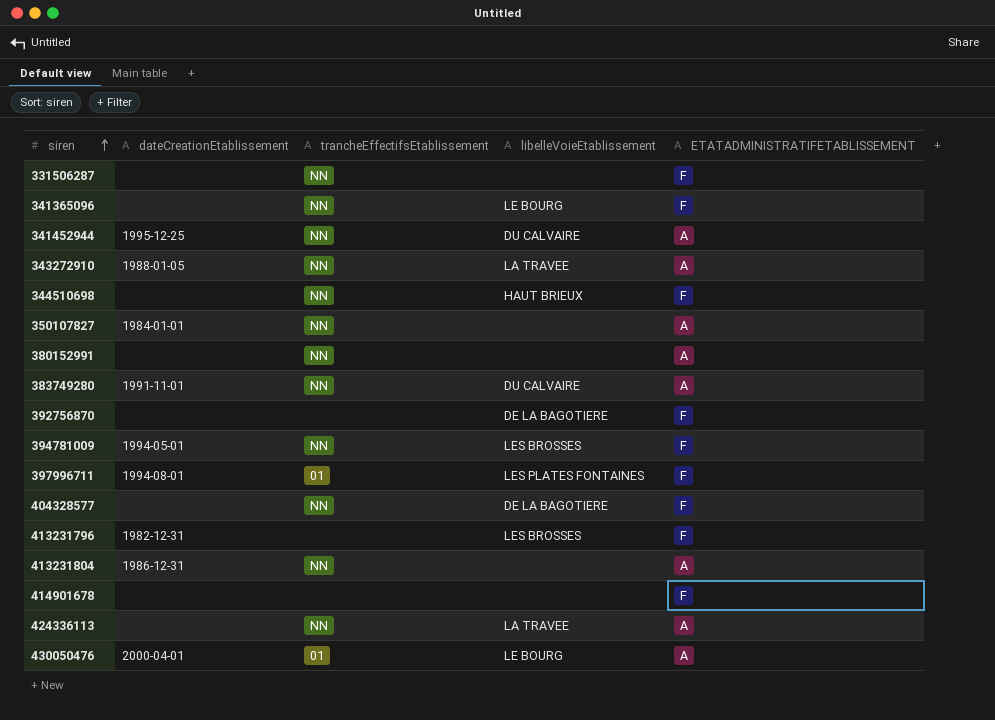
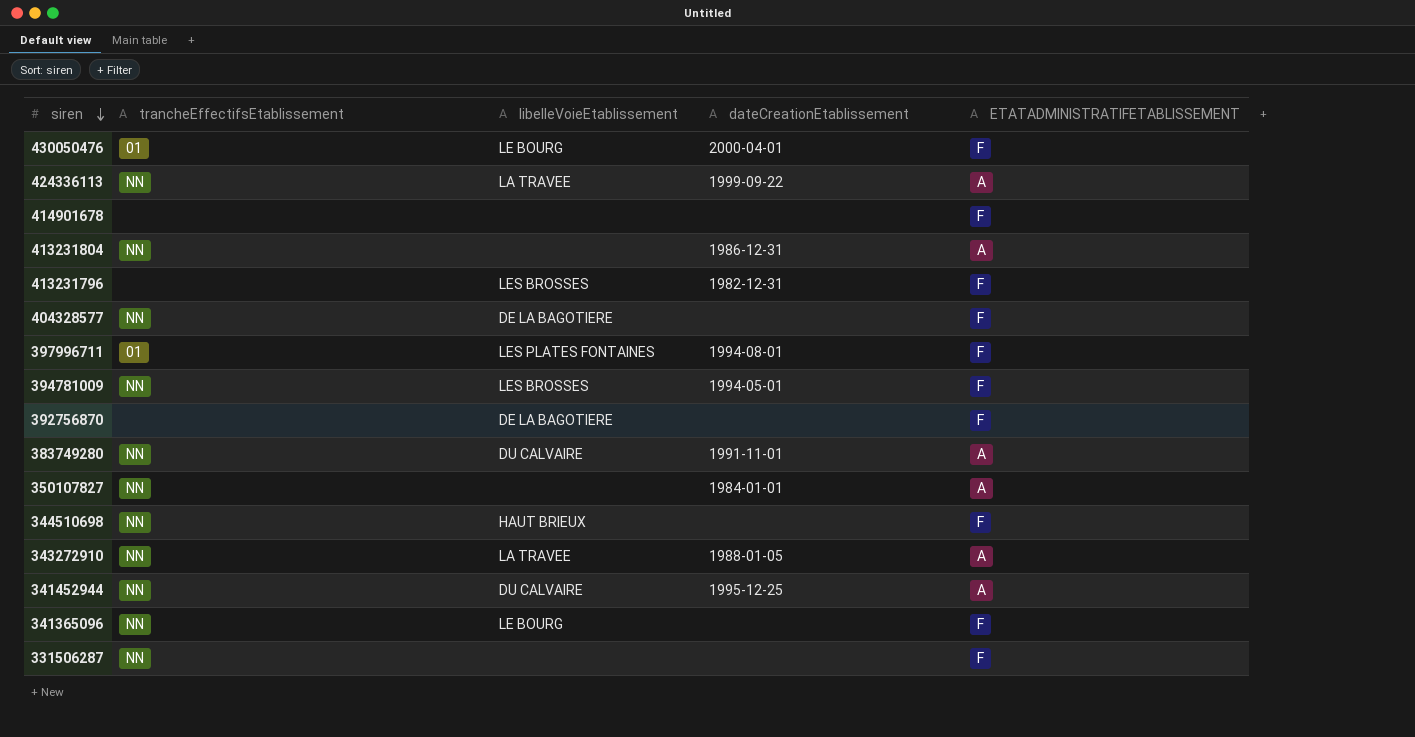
row order: siren ascending -> siren descending
column dateCreationEtablissement | position: 2 -> 4
row 380152991: none | NN | none | A -> none
430050476 | ETATADMINISTRATIFETABLISSEMENT: A -> F
424336113 | dateCreationEtablissement: none -> 1999-09-22

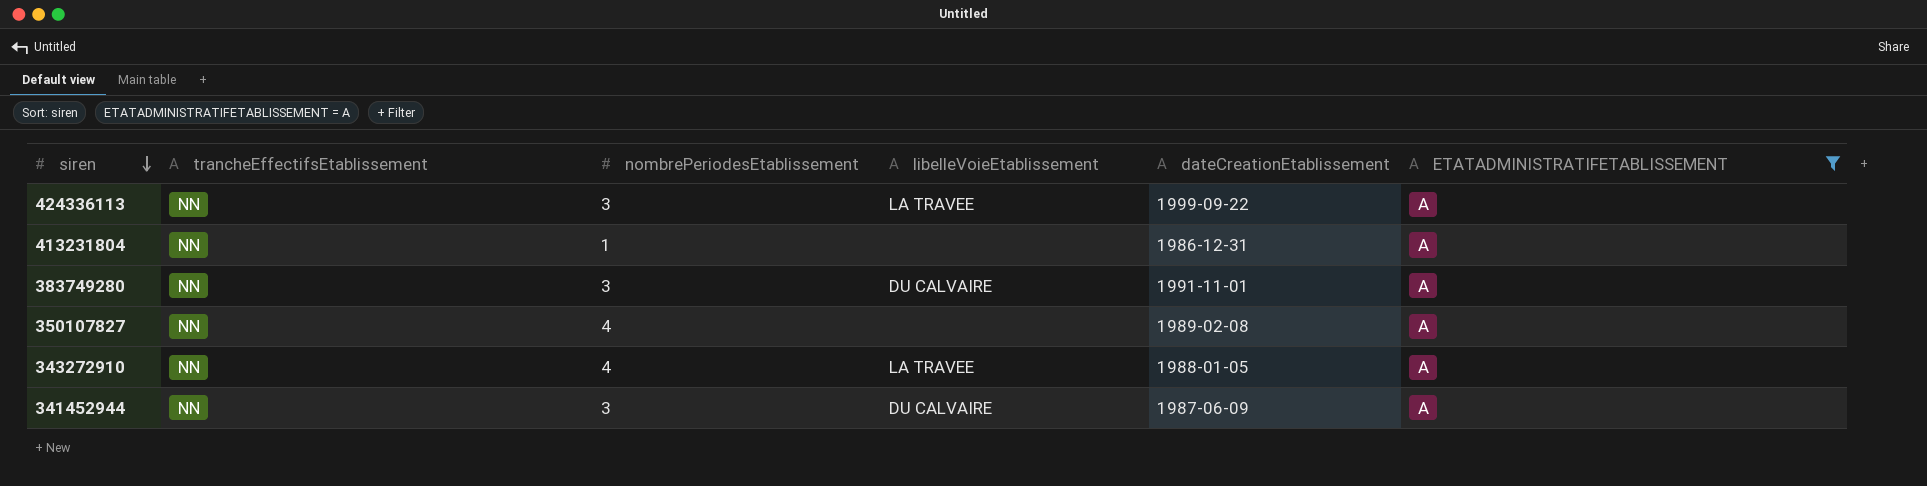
filter: none -> ETATADMINISTRATIFETABLISSEMENT = A
column nombrePeriodesEtablissement | position: none -> 3
350107827 | dateCreationEtablissement: 1984-01-01 -> 1989-02-08
341452944 | dateCreationEtablissement: 1995-12-25 -> 1987-06-09

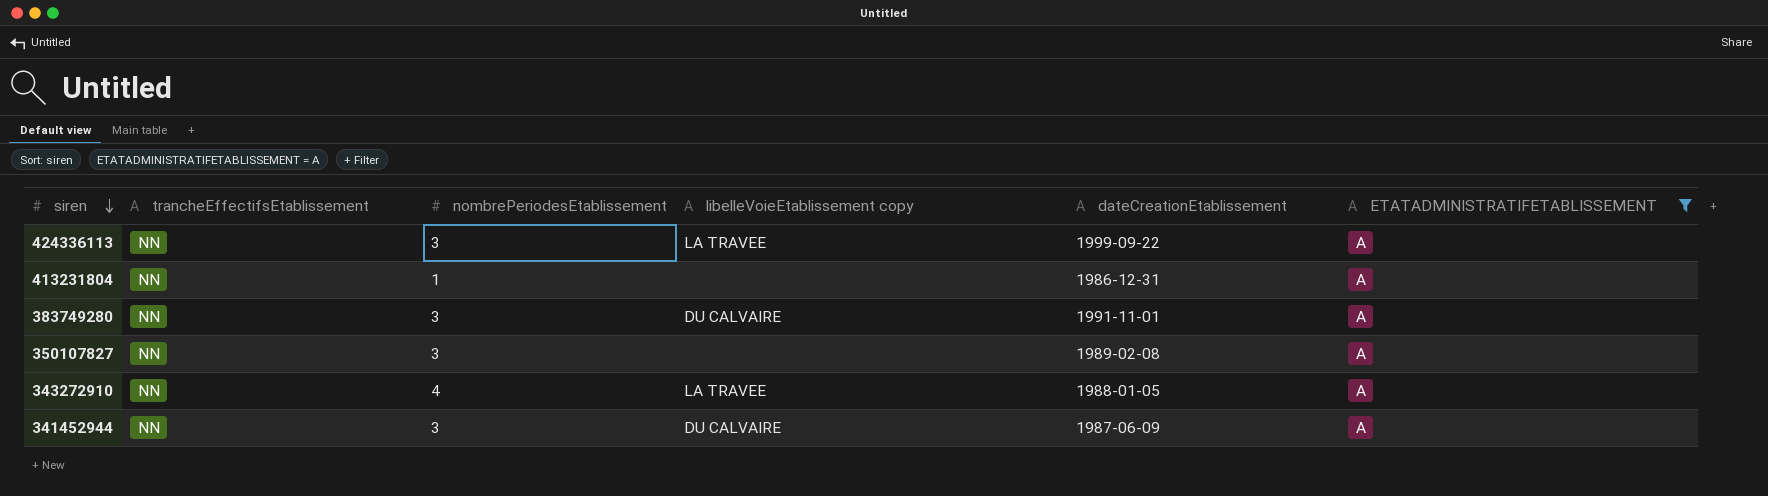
column name: libelleVoieEtablissement -> libelleVoieEtablissement copy
350107827 | nombrePeriodesEtablissement: 4 -> 3

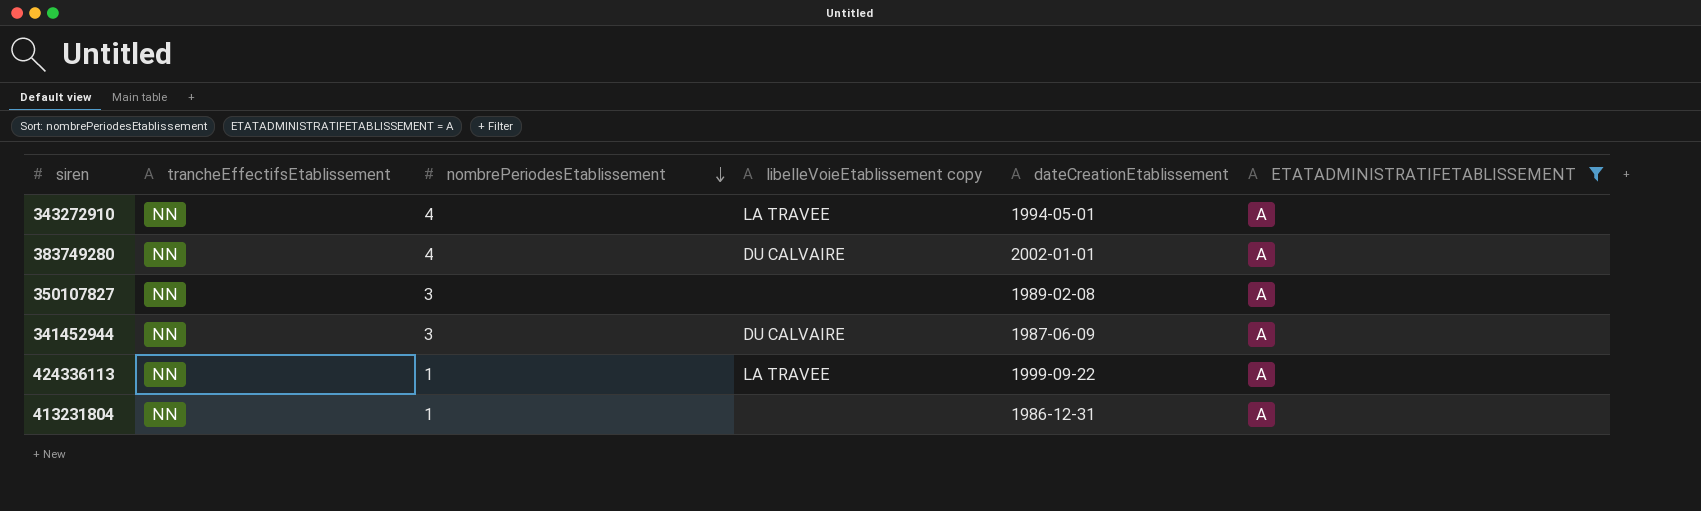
row order: siren descending -> nombrePeriodesEtablissement descending
343272910 | dateCreationEtablissement: 1988-01-05 -> 1994-05-01
383749280 | nombrePeriodesEtablissement: 3 -> 4
383749280 | dateCreationEtablissement: 1991-11-01 -> 2002-01-01
424336113 | nombrePeriodesEtablissement: 3 -> 1

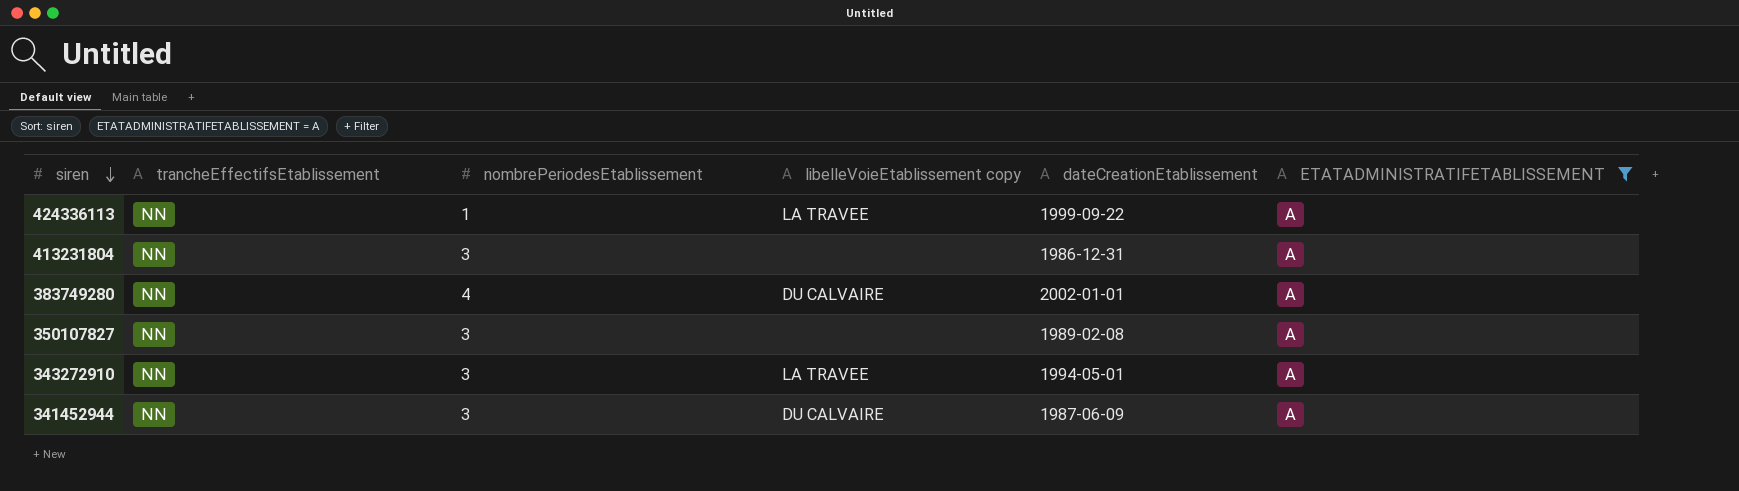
row order: nombrePeriodesEtablissement descending -> siren descending
413231804 | nombrePeriodesEtablissement: 1 -> 3
343272910 | nombrePeriodesEtablissement: 4 -> 3

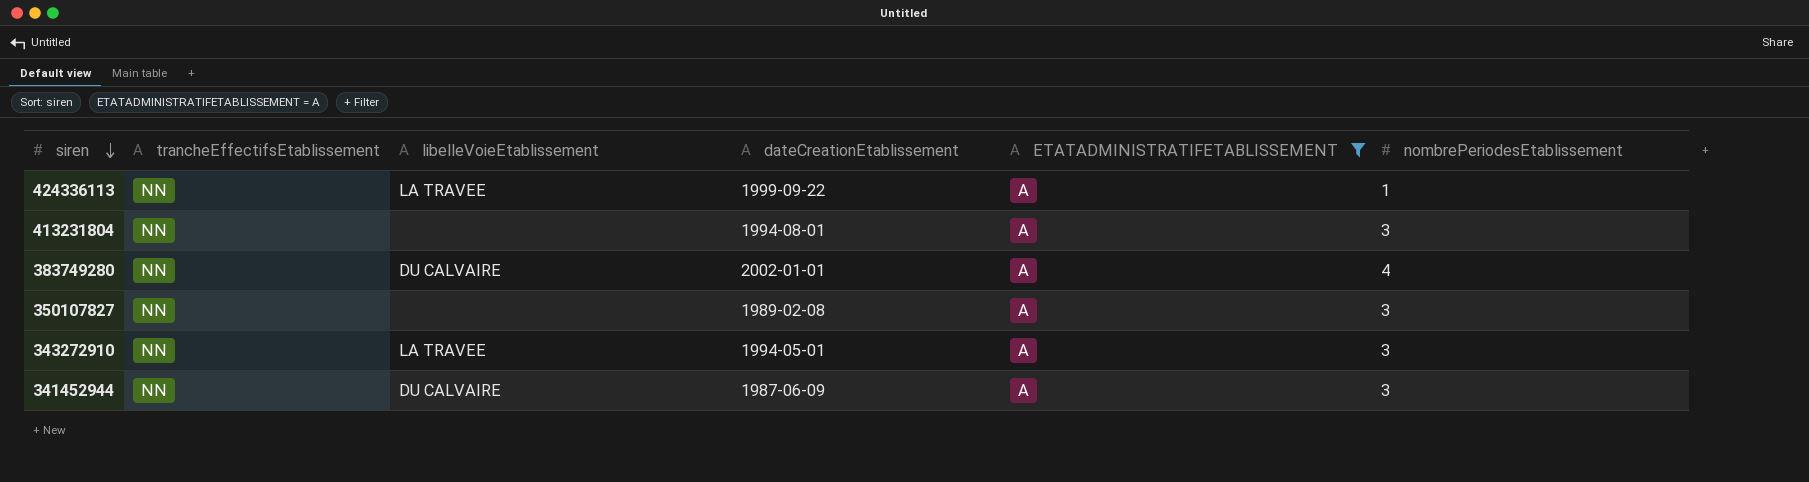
column name: libelleVoieEtablissement copy -> libelleVoieEtablissement
column nombrePeriodesEtablissement | position: 3 -> 6
413231804 | dateCreationEtablissement: 1986-12-31 -> 1994-08-01

